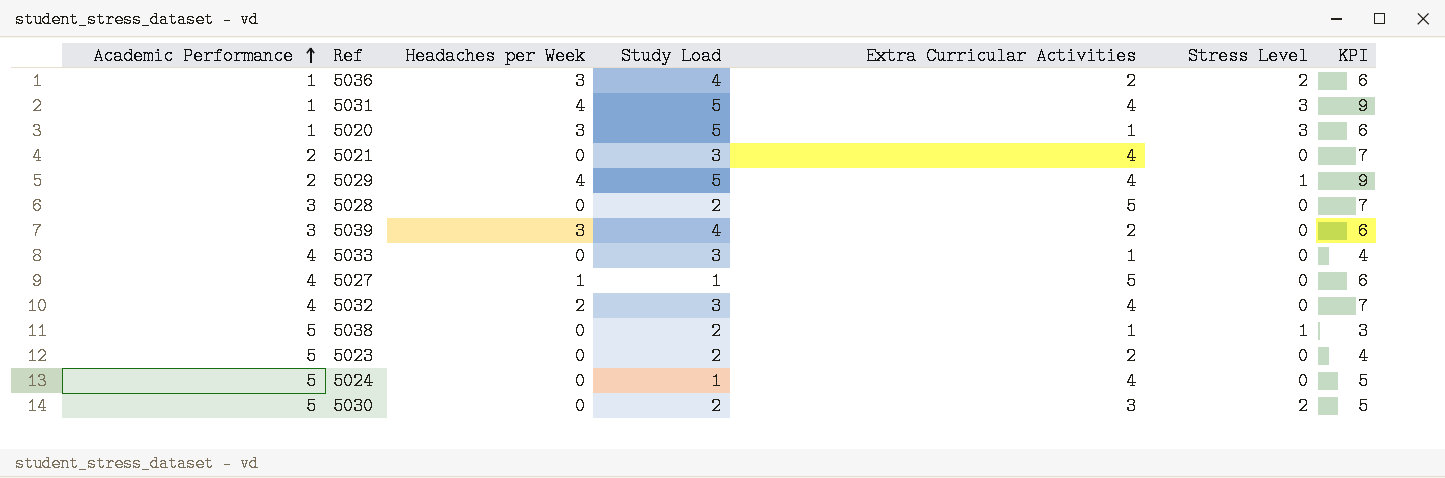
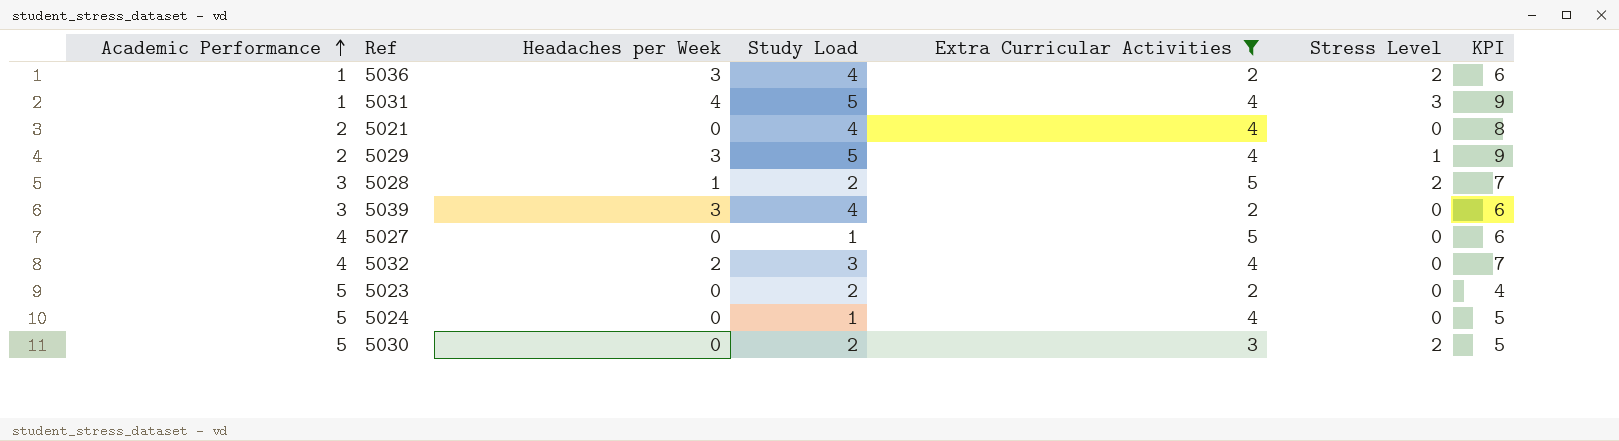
filter: none -> Extra Curricular Activities != 1
5021 | Study Load: 3 -> 4
5021 | KPI: 7 -> 8
5029 | Headaches per Week: 4 -> 3
5028 | Headaches per Week: 0 -> 1
5028 | Stress Level: 0 -> 2
5027 | Headaches per Week: 1 -> 0

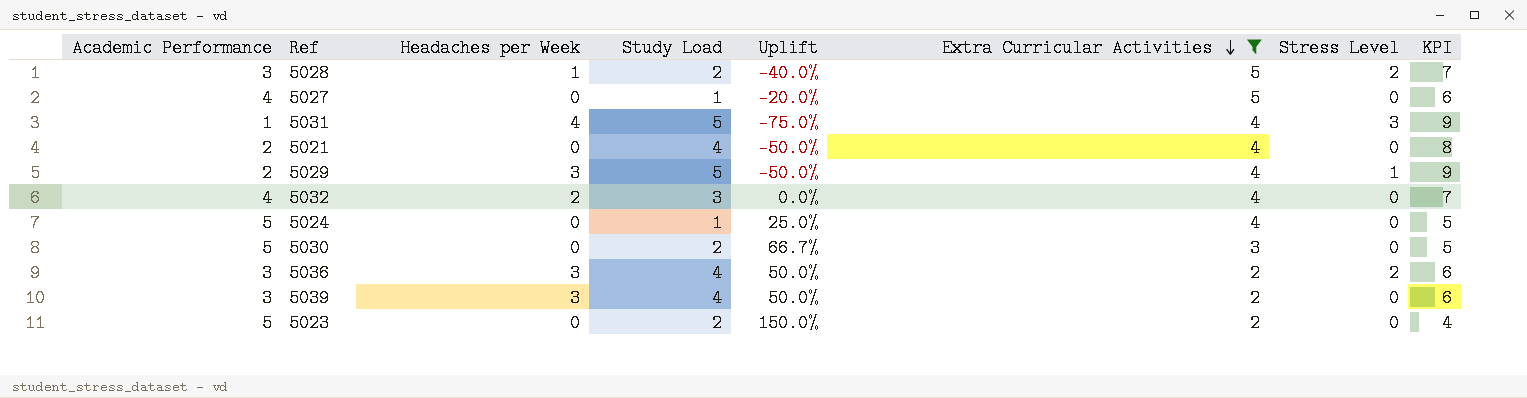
row order: Academic Performance ascending -> Extra Curricular Activities descending
column Uplift | formula: none -> ([Academic Performance] - [Extra Curricular Activities]) / [Extra Curricular Activities]
5030 | Stress Level: 2 -> 0
5036 | Academic Performance: 1 -> 3

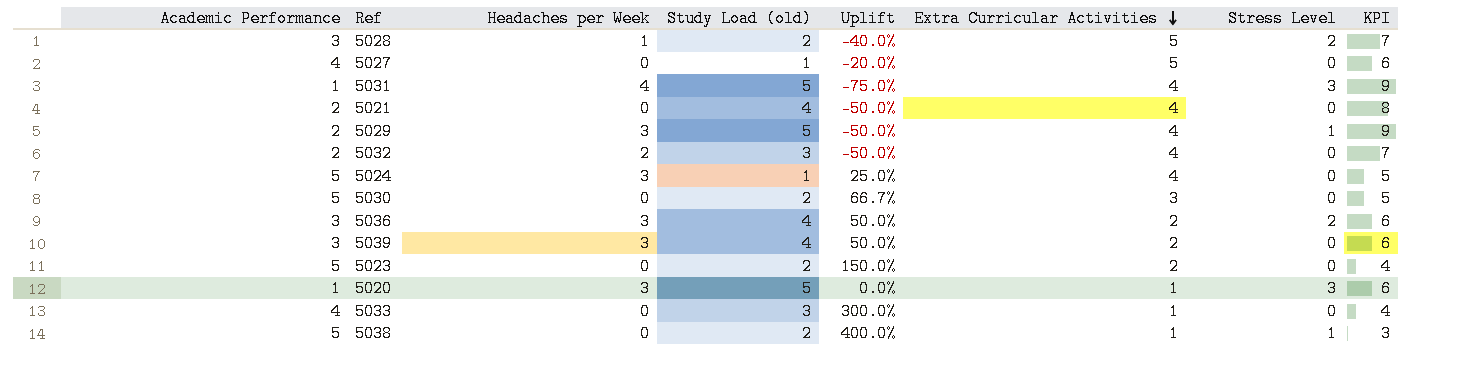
filter: Extra Curricular Activities != 1 -> none
column name: Study Load -> Study Load (old)
5032 | Academic Performance: 4 -> 2
5032 | Uplift: 0.0% -> -50.0%
5024 | Headaches per Week: 0 -> 3

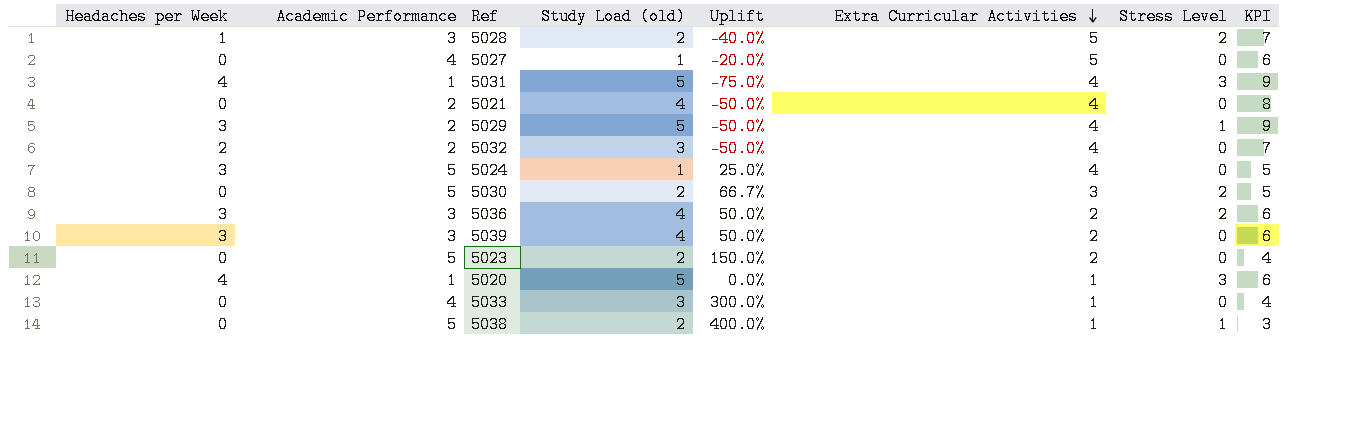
column Headaches per Week | position: 3 -> 1
5030 | Stress Level: 0 -> 2
5020 | Headaches per Week: 3 -> 4

